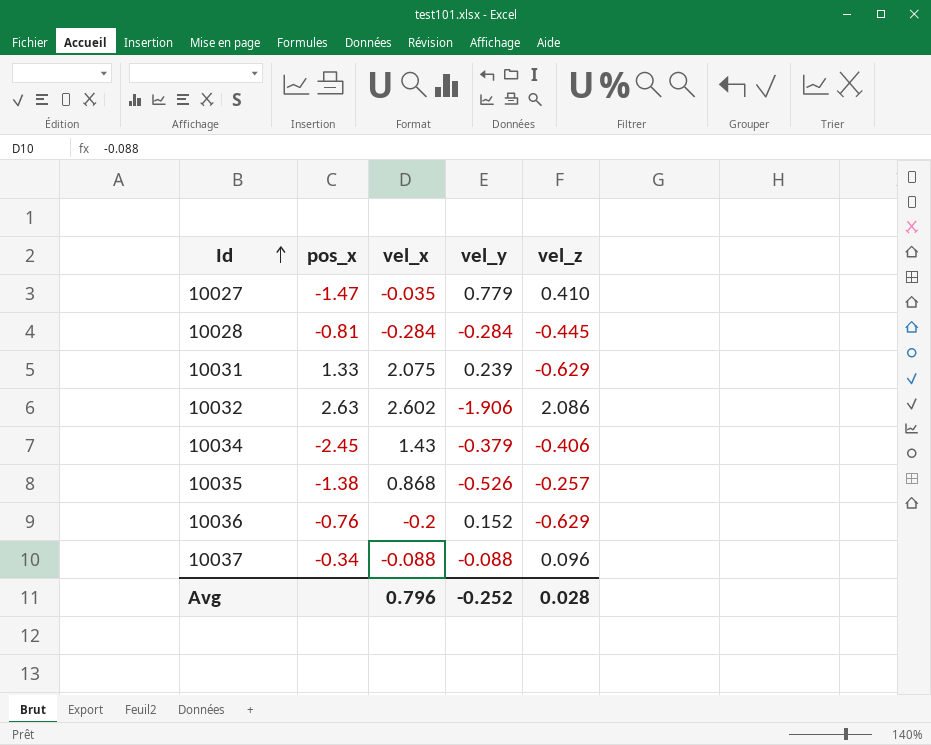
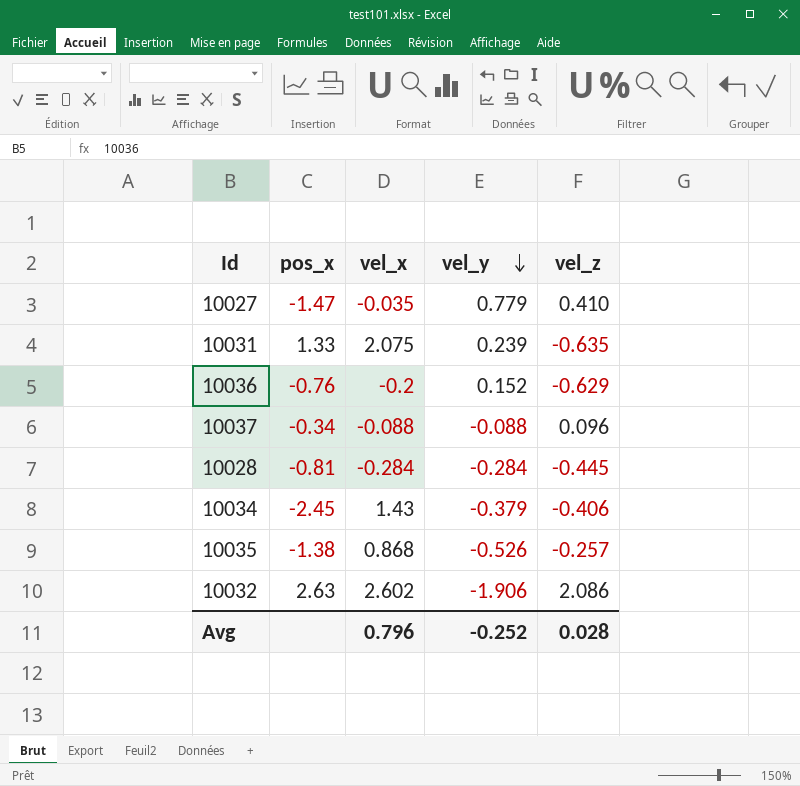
row order: Id ascending -> vel_y descending
10031 | vel_z: -0.629 -> -0.635

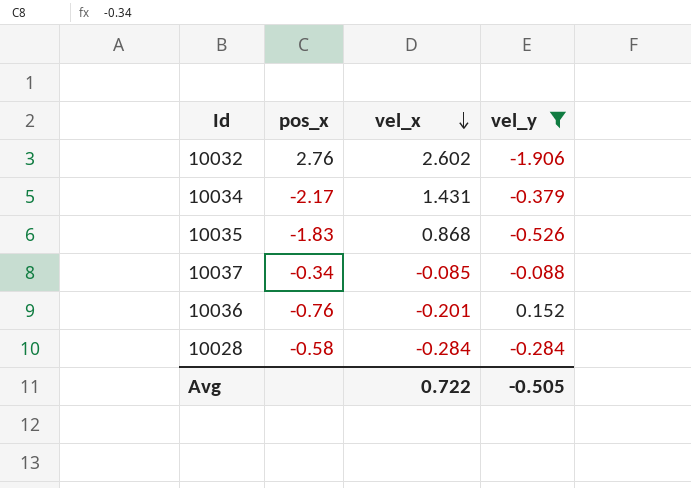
filter: none -> vel_y <= 0.152
row order: vel_y descending -> vel_x descending
column vel_z | position: 5 -> none
10032 | pos_x: 2.63 -> 2.76
10034 | pos_x: -2.45 -> -2.17
10034 | vel_x: 1.43 -> 1.431
10035 | pos_x: -1.38 -> -1.83
10037 | vel_x: -0.088 -> -0.085
10036 | vel_x: -0.2 -> -0.201
10028 | pos_x: -0.81 -> -0.58
Avg | vel_x: 0.796 -> 0.722
Avg | vel_y: -0.252 -> -0.505

